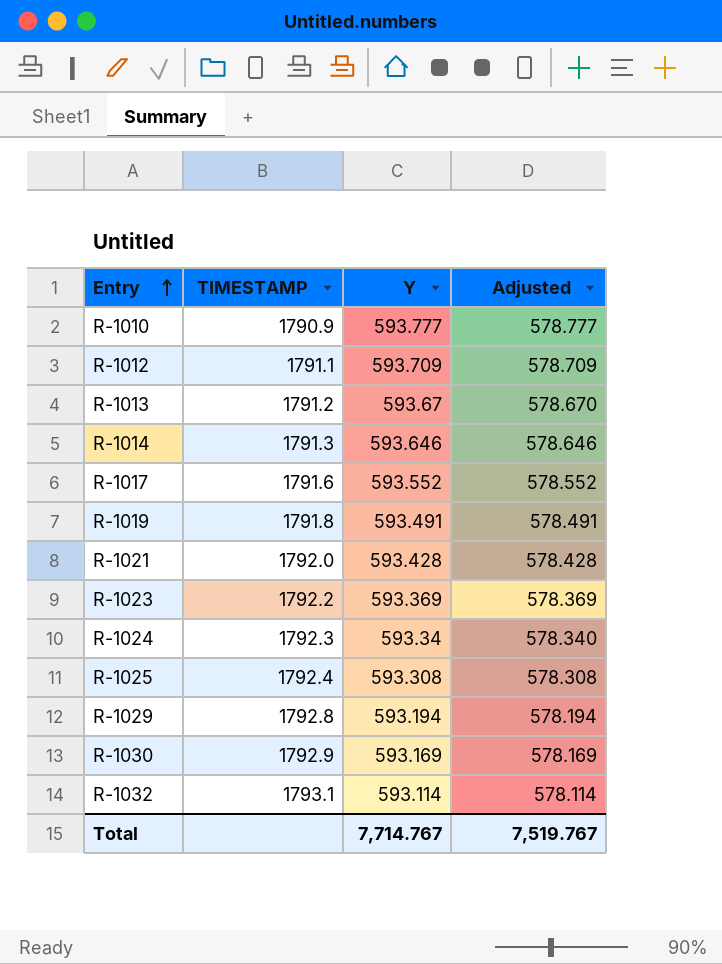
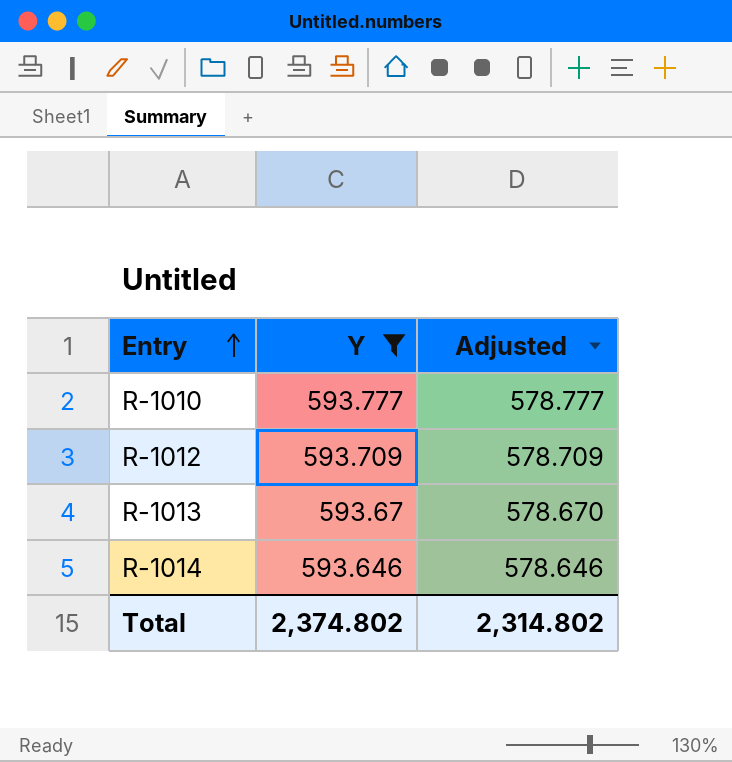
filter: none -> Y >= 593.646
column TIMESTAMP | position: 2 -> none
Total | Y: 7,714.767 -> 2,374.802
Total | Adjusted: 7,519.767 -> 2,314.802

